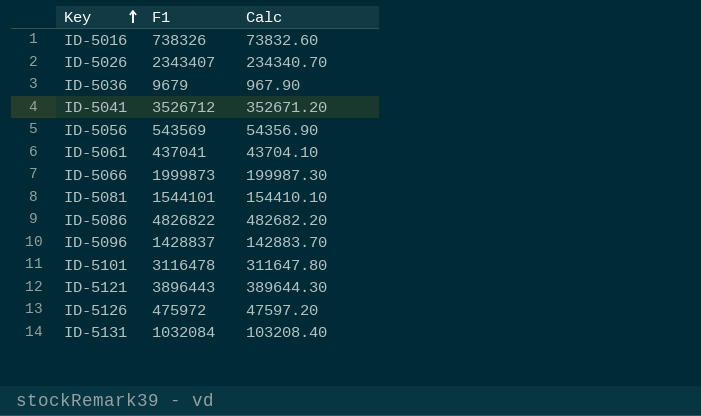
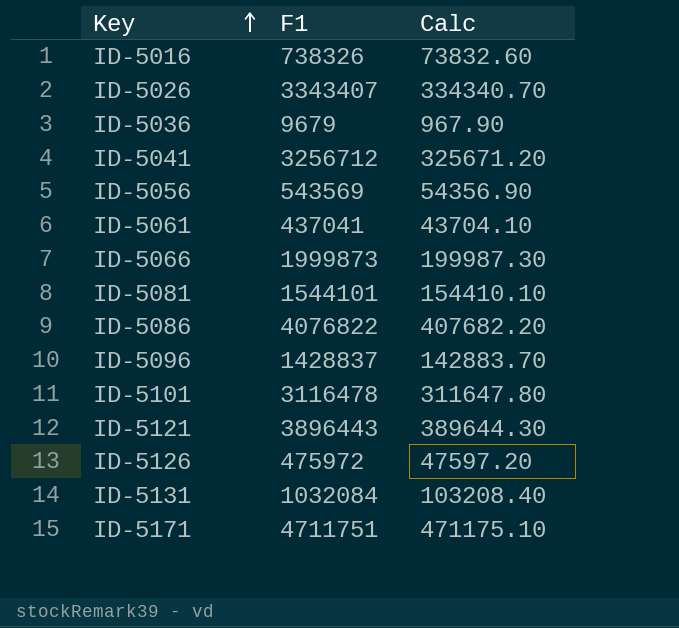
ID-5026 | F1: 2343407 -> 3343407
ID-5026 | Calc: 234340.70 -> 334340.70
ID-5041 | F1: 3526712 -> 3256712
ID-5041 | Calc: 352671.20 -> 325671.20
ID-5086 | F1: 4826822 -> 4076822
ID-5086 | Calc: 482682.20 -> 407682.20
row ID-5171: none -> 4711751 | 471175.10

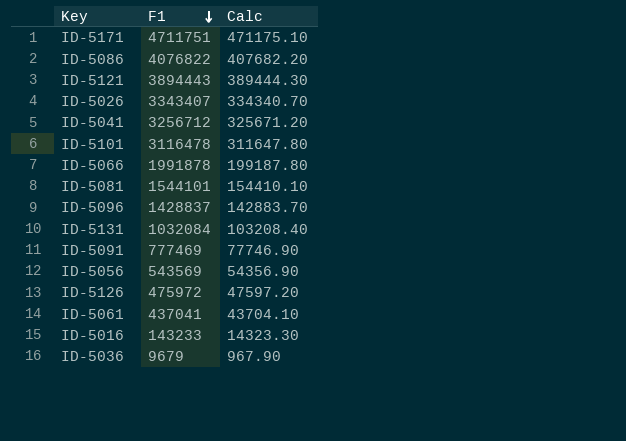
row order: Key ascending -> F1 descending
ID-5121 | F1: 3896443 -> 3894443
ID-5121 | Calc: 389644.30 -> 389444.30
ID-5066 | F1: 1999873 -> 1991878
ID-5066 | Calc: 199987.30 -> 199187.80
row ID-5091: none -> 777469 | 77746.90
ID-5016 | F1: 738326 -> 143233
ID-5016 | Calc: 73832.60 -> 14323.30

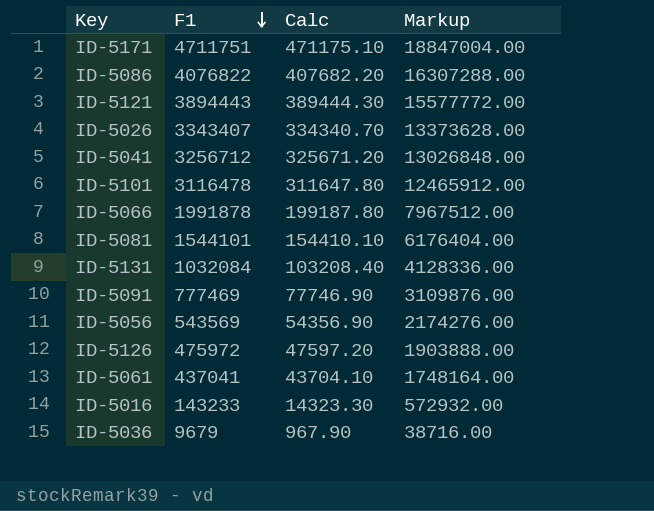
column Markup | formula: none -> [F1] * 4
row ID-5096: 1428837 | 142883.70 -> none

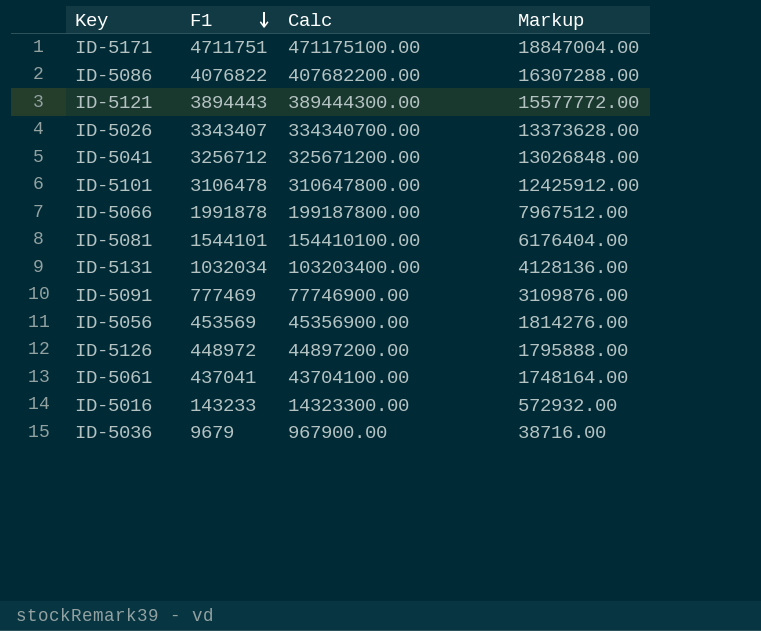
column Calc | formula: [F1] * 0.1 -> [F1] * 100
ID-5101 | F1: 3116478 -> 3106478
ID-5101 | Markup: 12465912.00 -> 12425912.00
ID-5131 | F1: 1032084 -> 1032034
ID-5131 | Markup: 4128336.00 -> 4128136.00
ID-5056 | F1: 543569 -> 453569
ID-5056 | Markup: 2174276.00 -> 1814276.00
ID-5126 | F1: 475972 -> 448972
ID-5126 | Markup: 1903888.00 -> 1795888.00

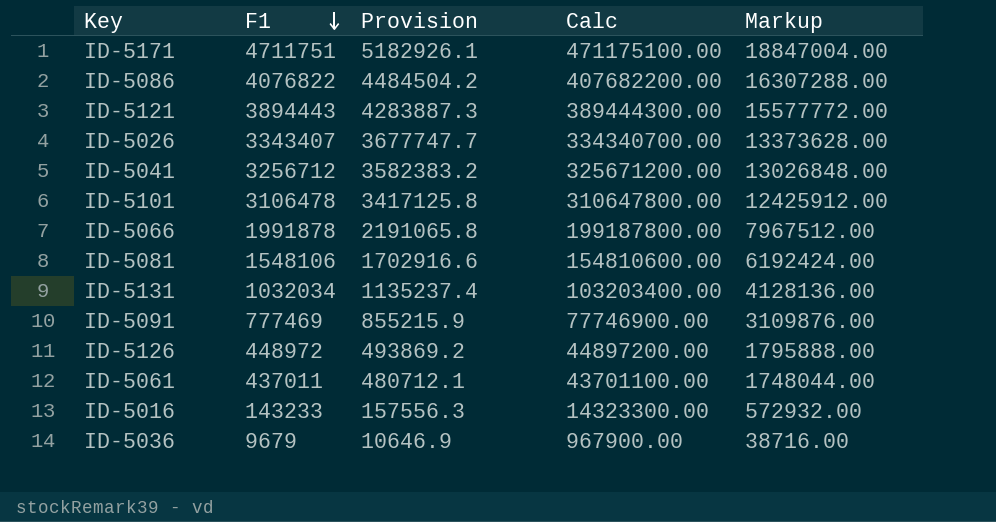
column Provision | formula: none -> [F1] * 1.1
row ID-5056: 453569 | 45356900.00 | 1814276.00 -> none
ID-5081 | F1: 1544101 -> 1548106
ID-5081 | Calc: 154410100.00 -> 154810600.00
ID-5081 | Markup: 6176404.00 -> 6192424.00
ID-5061 | F1: 437041 -> 437011
ID-5061 | Calc: 43704100.00 -> 43701100.00
ID-5061 | Markup: 1748164.00 -> 1748044.00

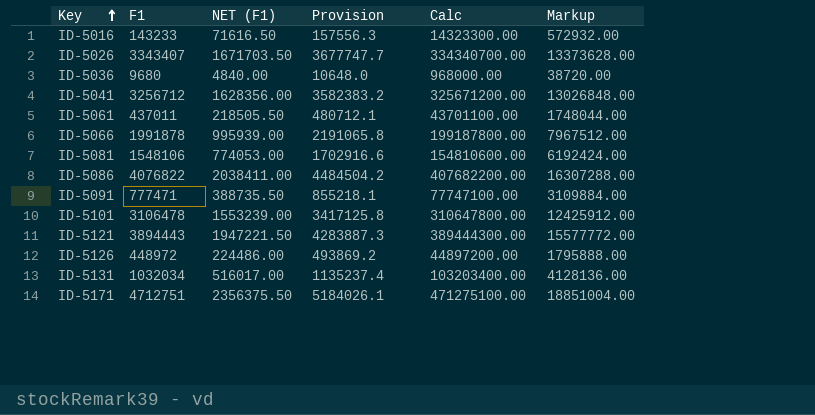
row order: F1 descending -> Key ascending
column NET (F1) | formula: none -> [F1] * 0.5
ID-5036 | F1: 9679 -> 9680
ID-5036 | Provision: 10646.9 -> 10648.0
ID-5036 | Calc: 967900.00 -> 968000.00
ID-5036 | Markup: 38716.00 -> 38720.00
ID-5091 | F1: 777469 -> 777471
ID-5091 | Provision: 855215.9 -> 855218.1
ID-5091 | Calc: 77746900.00 -> 77747100.00
ID-5091 | Markup: 3109876.00 -> 3109884.00
ID-5171 | F1: 4711751 -> 4712751
ID-5171 | Provision: 5182926.1 -> 5184026.1
ID-5171 | Calc: 471175100.00 -> 471275100.00
ID-5171 | Markup: 18847004.00 -> 18851004.00

